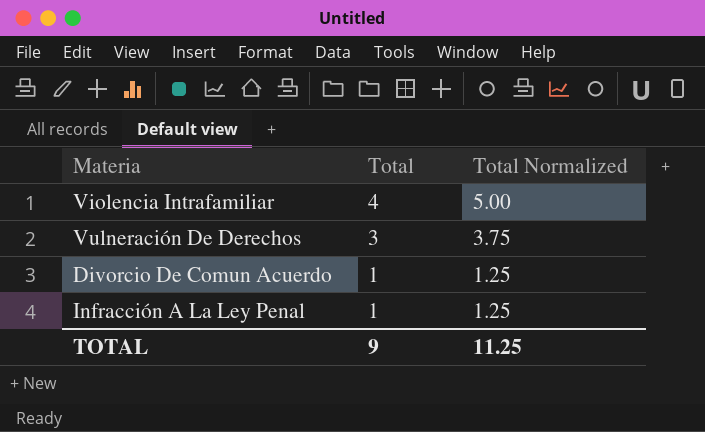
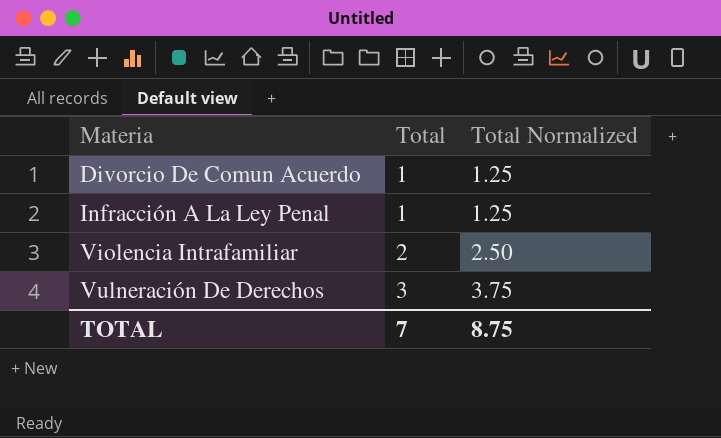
row order: Total descending -> Materia ascending
Violencia Intrafamiliar | Total: 4 -> 2
Violencia Intrafamiliar | Total Normalized: 5.00 -> 2.50
TOTAL | Total: 9 -> 7
TOTAL | Total Normalized: 11.25 -> 8.75

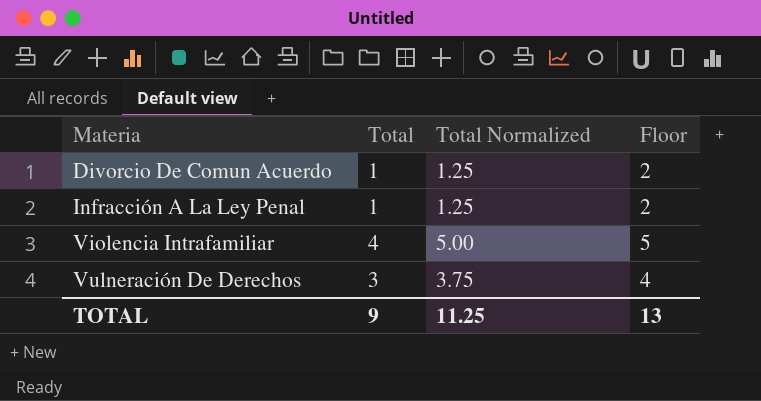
column Floor | formula: none -> [Total] + 1
Violencia Intrafamiliar | Total: 2 -> 4
Violencia Intrafamiliar | Total Normalized: 2.50 -> 5.00
TOTAL | Total: 7 -> 9
TOTAL | Total Normalized: 8.75 -> 11.25

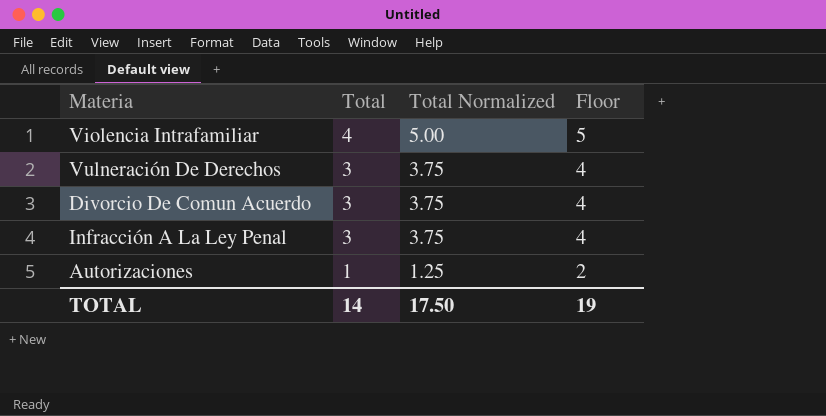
row order: Materia ascending -> Total descending
Divorcio De Comun Acuerdo | Total: 1 -> 3
Divorcio De Comun Acuerdo | Total Normalized: 1.25 -> 3.75
Divorcio De Comun Acuerdo | Floor: 2 -> 4
Infracción A La Ley Penal | Total: 1 -> 3
Infracción A La Ley Penal | Total Normalized: 1.25 -> 3.75
Infracción A La Ley Penal | Floor: 2 -> 4
row Autorizaciones: none -> 1 | 1.25 | 2
TOTAL | Total: 9 -> 14
TOTAL | Total Normalized: 11.25 -> 17.50
TOTAL | Floor: 13 -> 19

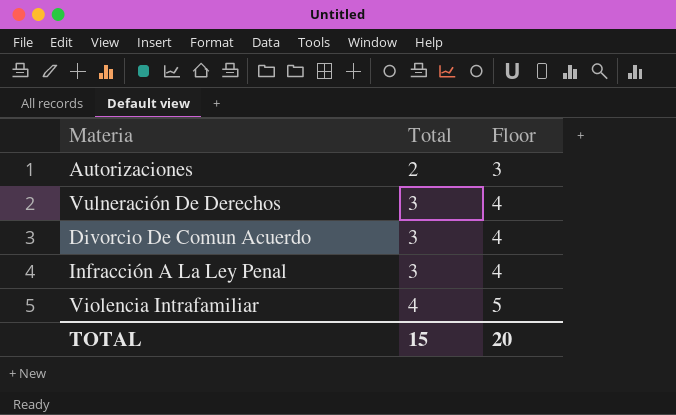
row order: Total descending -> Total ascending
column Total Normalized | formula: [Total] * 1.25 -> none
Autorizaciones | Total: 1 -> 2
Autorizaciones | Floor: 2 -> 3
TOTAL | Total: 14 -> 15
TOTAL | Floor: 19 -> 20

